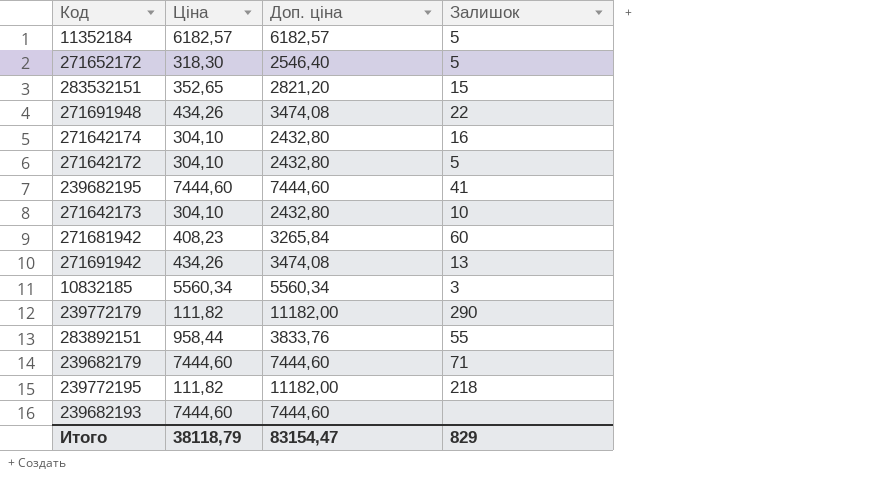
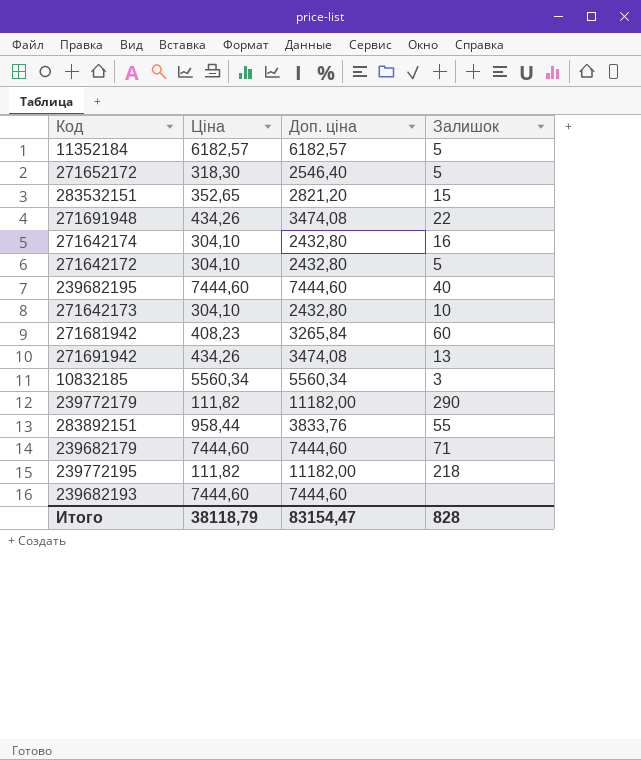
239682195 | Залишок: 41 -> 40
Итого | Залишок: 829 -> 828

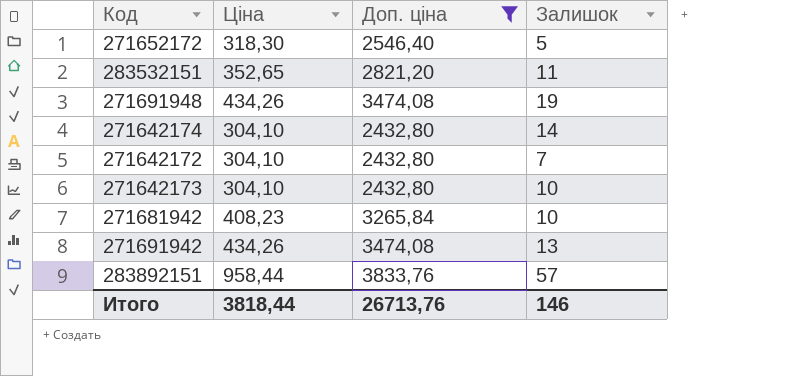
filter: none -> Доп. ціна <= 3833,76
283532151 | Залишок: 15 -> 11
271691948 | Залишок: 22 -> 19
271642174 | Залишок: 16 -> 14
271642172 | Залишок: 5 -> 7
271681942 | Залишок: 60 -> 10
283892151 | Залишок: 55 -> 57
Итого | Ціна: 38118,79 -> 3818,44
Итого | Доп. ціна: 83154,47 -> 26713,76
Итого | Залишок: 828 -> 146

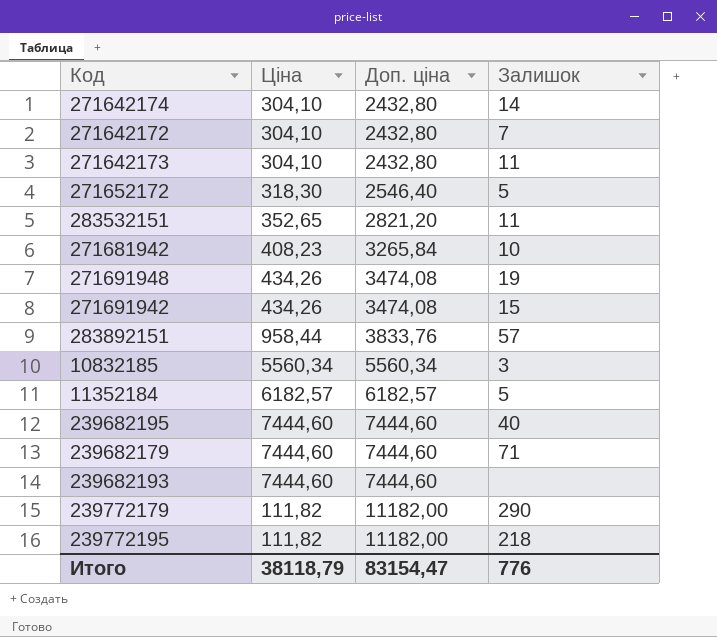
filter: Доп. ціна <= 3833,76 -> none
row order: none -> Доп. ціна ascending
271642173 | Залишок: 10 -> 11
271691942 | Залишок: 13 -> 15
Итого | Ціна: 3818,44 -> 38118,79
Итого | Доп. ціна: 26713,76 -> 83154,47
Итого | Залишок: 146 -> 776

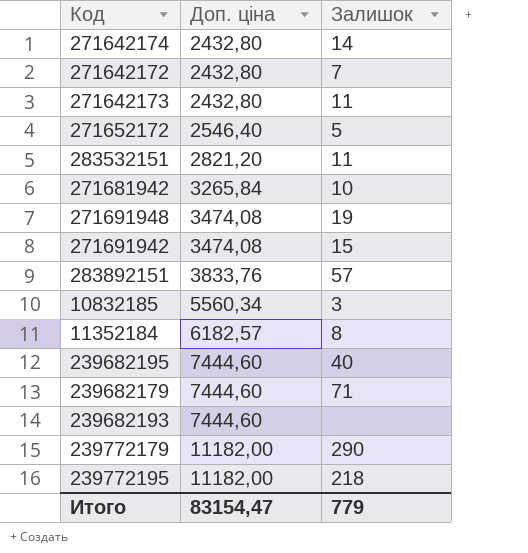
column Ціна | position: 2 -> none
11352184 | Залишок: 5 -> 8
Итого | Залишок: 776 -> 779

